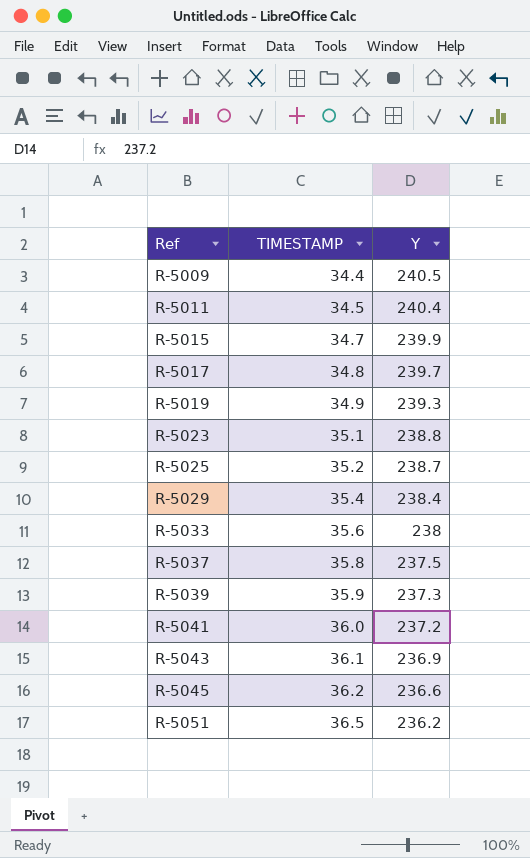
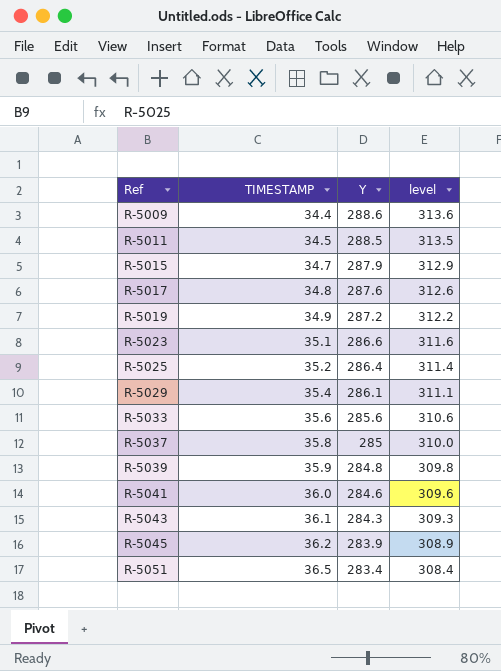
column level | formula: none -> [Y] + 25
R-5009 | Y: 240.5 -> 288.6
R-5011 | Y: 240.4 -> 288.5
R-5015 | Y: 239.9 -> 287.9
R-5017 | Y: 239.7 -> 287.6
R-5019 | Y: 239.3 -> 287.2
R-5023 | Y: 238.8 -> 286.6
R-5025 | Y: 238.7 -> 286.4
R-5029 | Y: 238.4 -> 286.1
R-5033 | Y: 238 -> 285.6
R-5037 | Y: 237.5 -> 285
R-5039 | Y: 237.3 -> 284.8
R-5041 | Y: 237.2 -> 284.6
R-5043 | Y: 236.9 -> 284.3
R-5045 | Y: 236.6 -> 283.9
R-5051 | Y: 236.2 -> 283.4

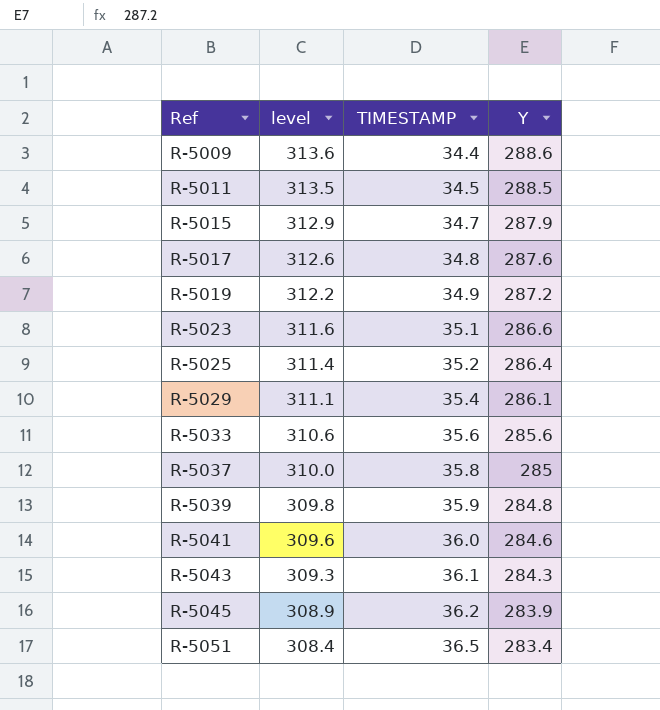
column level | position: 4 -> 2

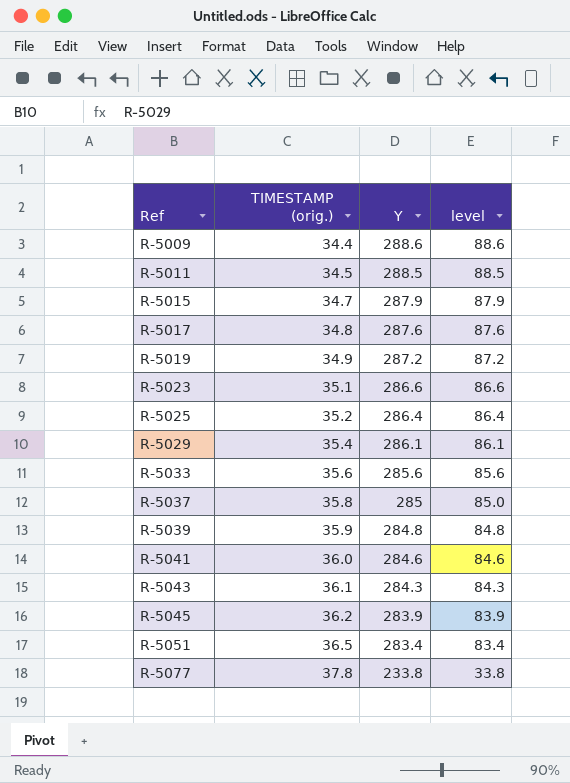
column name: TIMESTAMP -> TIMESTAMP (orig.)
column level | formula: [Y] + 25 -> [Y] - 200
column level | position: 2 -> 4
row R-5077: none -> 37.8 | 233.8 | 33.8

